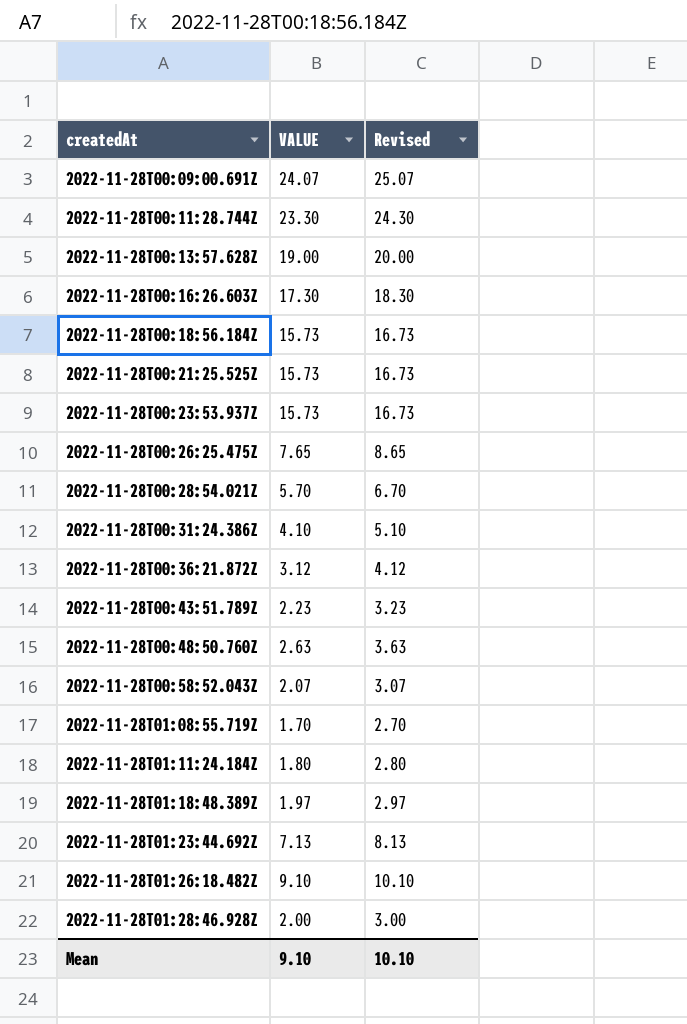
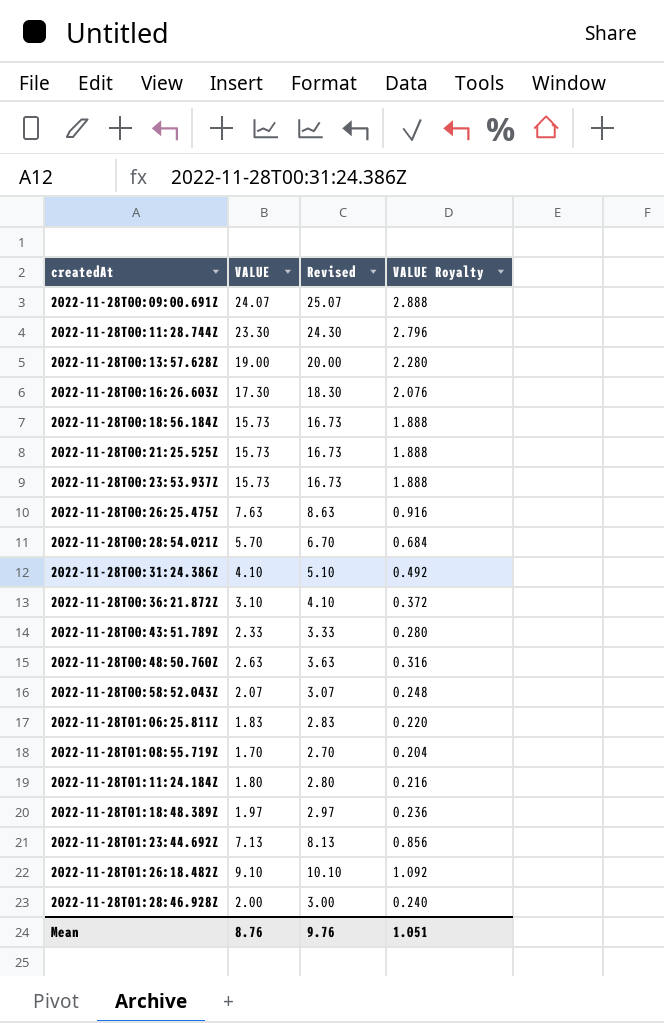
column VALUE Royalty | formula: none -> [VALUE] * 0.12
2022-11-28T00:26:25.475Z | VALUE: 7.65 -> 7.63
2022-11-28T00:26:25.475Z | Revised: 8.65 -> 8.63
2022-11-28T00:36:21.872Z | VALUE: 3.12 -> 3.10
2022-11-28T00:36:21.872Z | Revised: 4.12 -> 4.10
2022-11-28T00:43:51.789Z | VALUE: 2.23 -> 2.33
2022-11-28T00:43:51.789Z | Revised: 3.23 -> 3.33
row 2022-11-28T01:06:25.811Z: none -> 1.83 | 2.83 | 0.220
Mean | VALUE: 9.10 -> 8.76
Mean | Revised: 10.10 -> 9.76

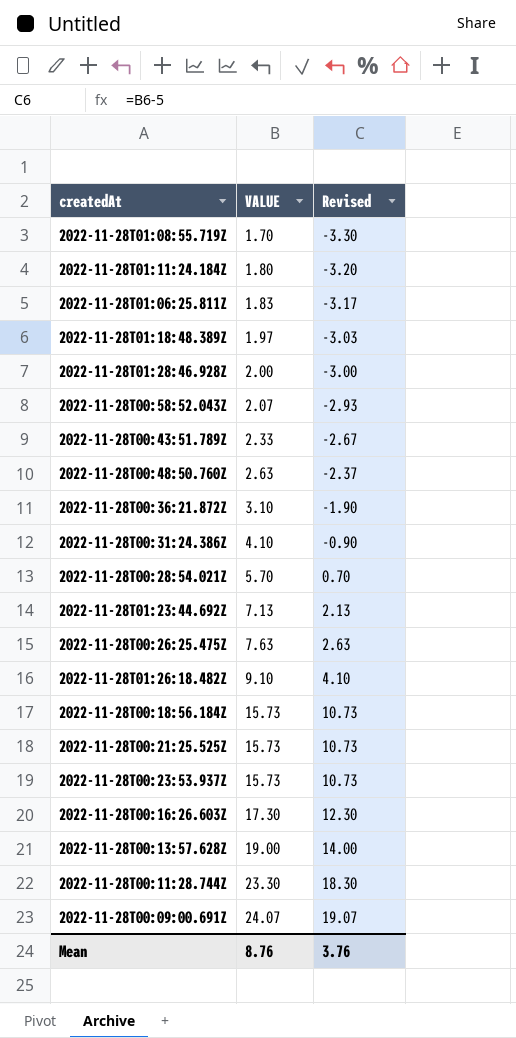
row order: createdAt ascending -> VALUE ascending
column VALUE Royalty | formula: [VALUE] * 0.12 -> none
column Revised | formula: [VALUE] + 1 -> [VALUE] - 5
Mean | Revised: 9.76 -> 3.76

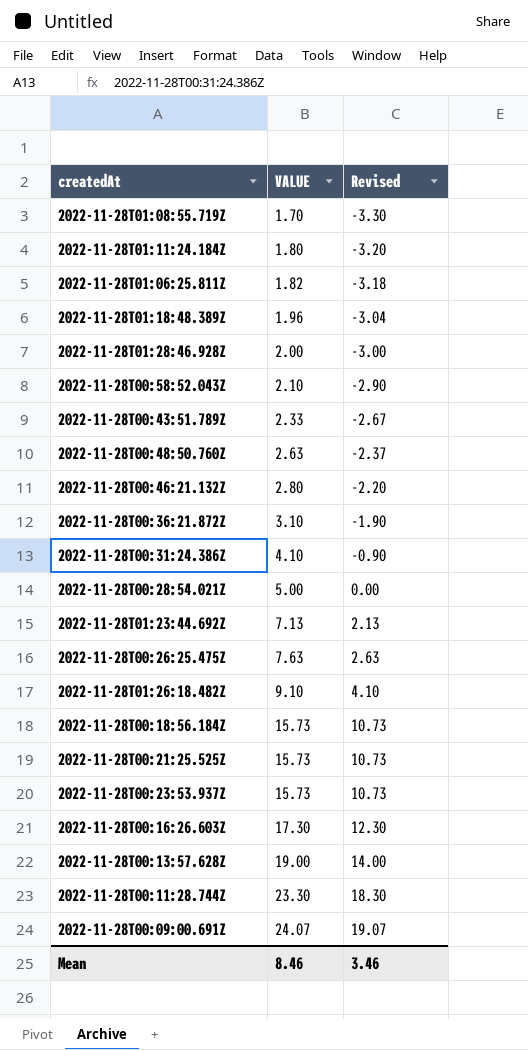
2022-11-28T01:06:25.811Z | VALUE: 1.83 -> 1.82
2022-11-28T01:06:25.811Z | Revised: -3.17 -> -3.18
2022-11-28T01:18:48.389Z | VALUE: 1.97 -> 1.96
2022-11-28T01:18:48.389Z | Revised: -3.03 -> -3.04
2022-11-28T00:58:52.043Z | VALUE: 2.07 -> 2.10
2022-11-28T00:58:52.043Z | Revised: -2.93 -> -2.90
row 2022-11-28T00:46:21.132Z: none -> 2.80 | -2.20
2022-11-28T00:28:54.021Z | VALUE: 5.70 -> 5.00
2022-11-28T00:28:54.021Z | Revised: 0.70 -> 0.00
Mean | VALUE: 8.76 -> 8.46
Mean | Revised: 3.76 -> 3.46

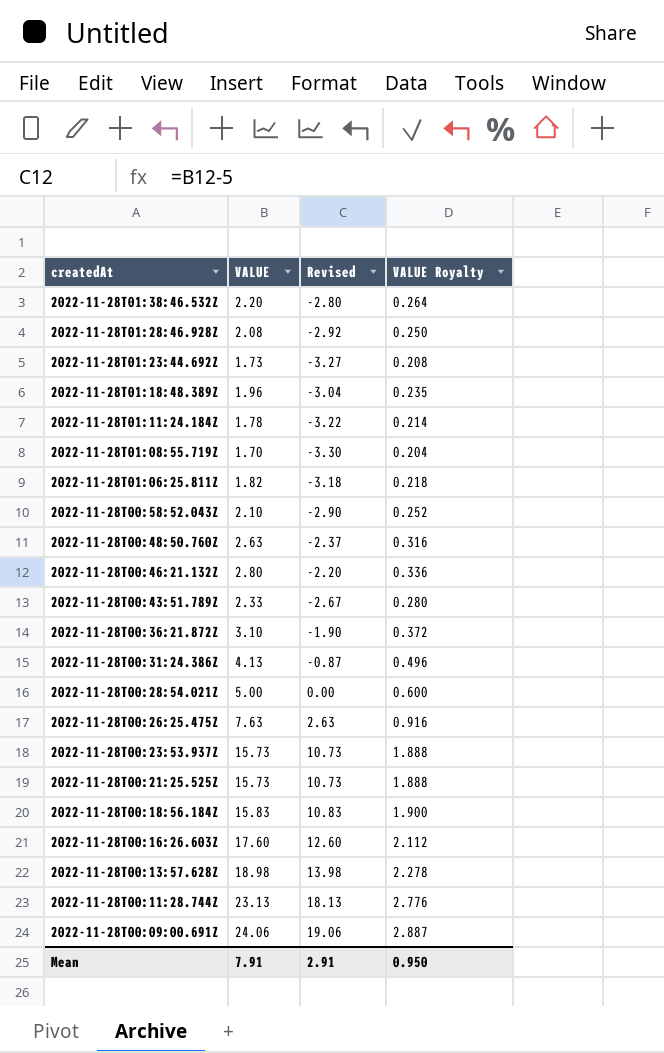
row order: VALUE ascending -> createdAt descending
column VALUE Royalty | formula: none -> [VALUE] * 0.12
row 2022-11-28T01:26:18.482Z: 9.10 | 4.10 -> none
row 2022-11-28T01:38:46.532Z: none -> 2.20 | -2.80 | 0.264
2022-11-28T01:28:46.928Z | VALUE: 2.00 -> 2.08
2022-11-28T01:28:46.928Z | Revised: -3.00 -> -2.92
2022-11-28T01:23:44.692Z | VALUE: 7.13 -> 1.73
2022-11-28T01:23:44.692Z | Revised: 2.13 -> -3.27
2022-11-28T01:11:24.184Z | VALUE: 1.80 -> 1.78
2022-11-28T01:11:24.184Z | Revised: -3.20 -> -3.22
2022-11-28T00:31:24.386Z | VALUE: 4.10 -> 4.13
2022-11-28T00:31:24.386Z | Revised: -0.90 -> -0.87
2022-11-28T00:18:56.184Z | VALUE: 15.73 -> 15.83
2022-11-28T00:18:56.184Z | Revised: 10.73 -> 10.83
2022-11-28T00:16:26.603Z | VALUE: 17.30 -> 17.60
2022-11-28T00:16:26.603Z | Revised: 12.30 -> 12.60
2022-11-28T00:13:57.628Z | VALUE: 19.00 -> 18.98
2022-11-28T00:13:57.628Z | Revised: 14.00 -> 13.98
2022-11-28T00:11:28.744Z | VALUE: 23.30 -> 23.13
2022-11-28T00:11:28.744Z | Revised: 18.30 -> 18.13
2022-11-28T00:09:00.691Z | VALUE: 24.07 -> 24.06
2022-11-28T00:09:00.691Z | Revised: 19.07 -> 19.06
Mean | VALUE: 8.46 -> 7.91
Mean | Revised: 3.46 -> 2.91

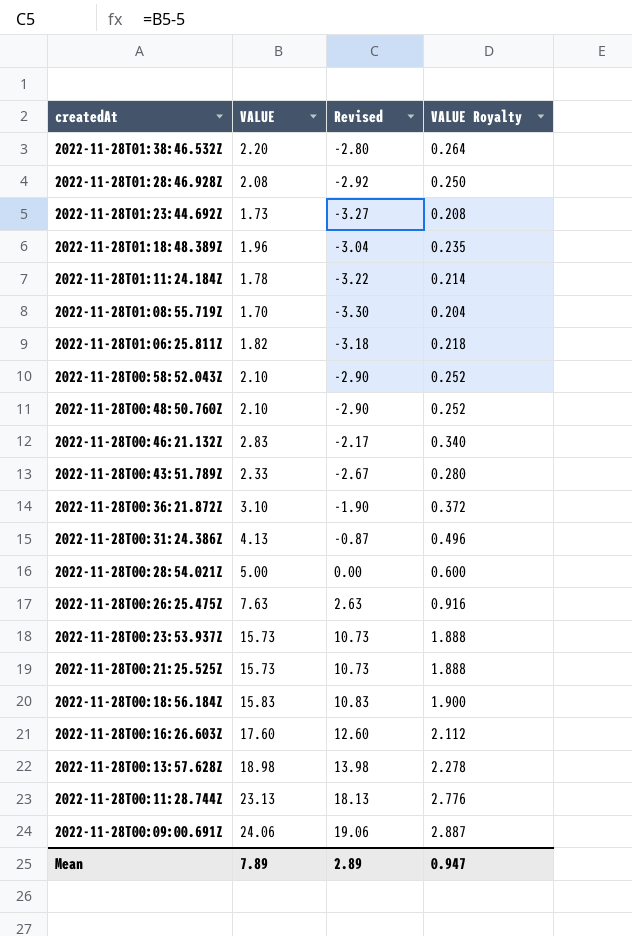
2022-11-28T00:48:50.760Z | VALUE: 2.63 -> 2.10
2022-11-28T00:48:50.760Z | Revised: -2.37 -> -2.90
2022-11-28T00:48:50.760Z | VALUE Royalty: 0.316 -> 0.252
2022-11-28T00:46:21.132Z | VALUE: 2.80 -> 2.83
2022-11-28T00:46:21.132Z | Revised: -2.20 -> -2.17
2022-11-28T00:46:21.132Z | VALUE Royalty: 0.336 -> 0.340
Mean | VALUE: 7.91 -> 7.89
Mean | Revised: 2.91 -> 2.89
Mean | VALUE Royalty: 0.950 -> 0.947

